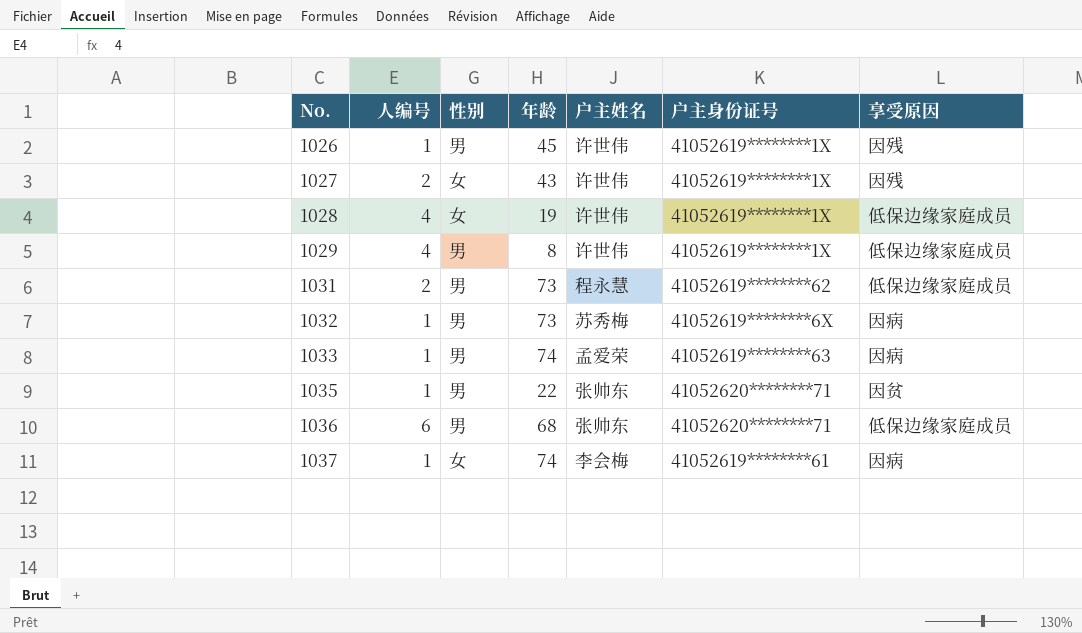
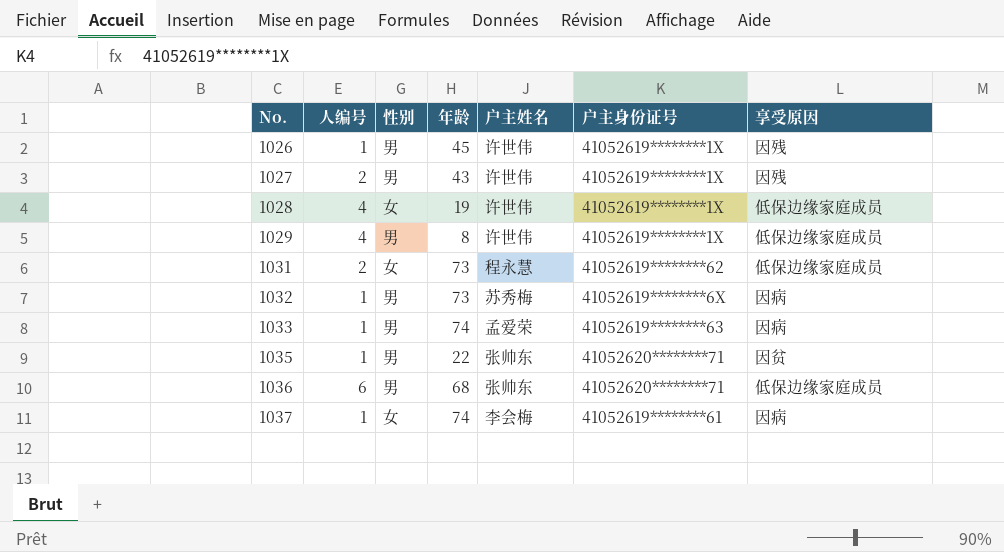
1027 | 性别: 女 -> 男
1031 | 性别: 男 -> 女

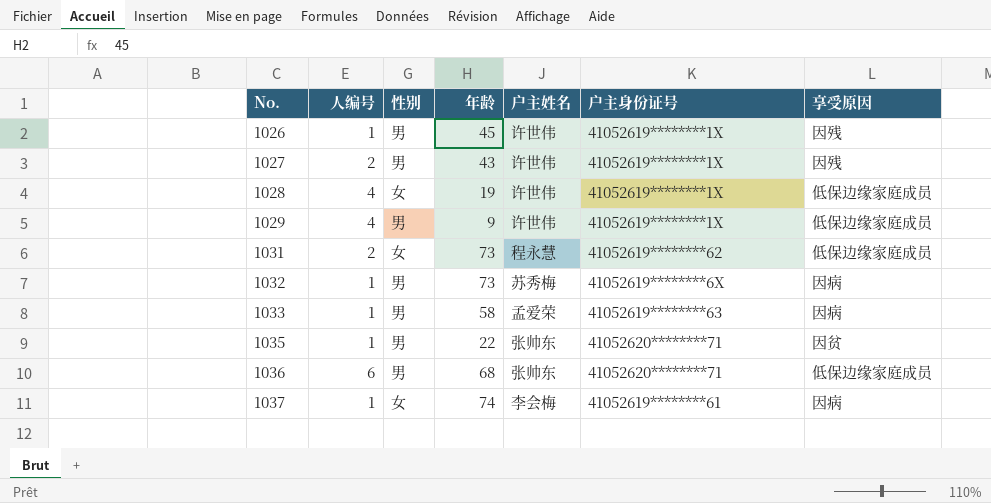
1029 | 年龄: 8 -> 9
1033 | 年龄: 74 -> 58

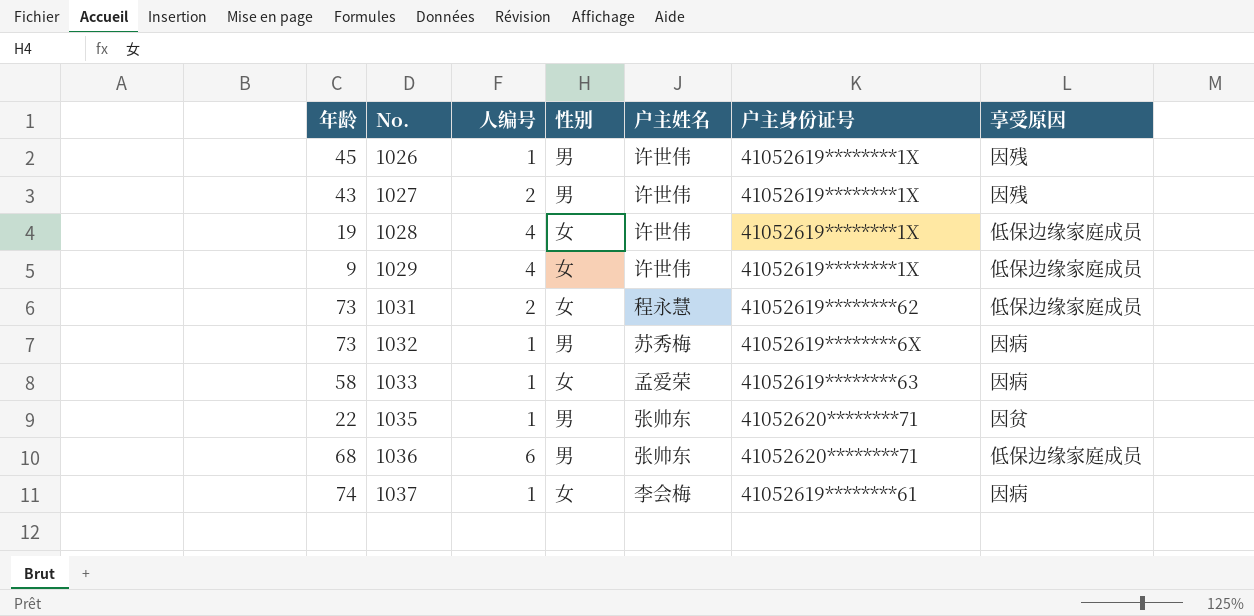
column 年龄 | position: 4 -> 1
1029 | 性别: 男 -> 女
1033 | 性别: 男 -> 女

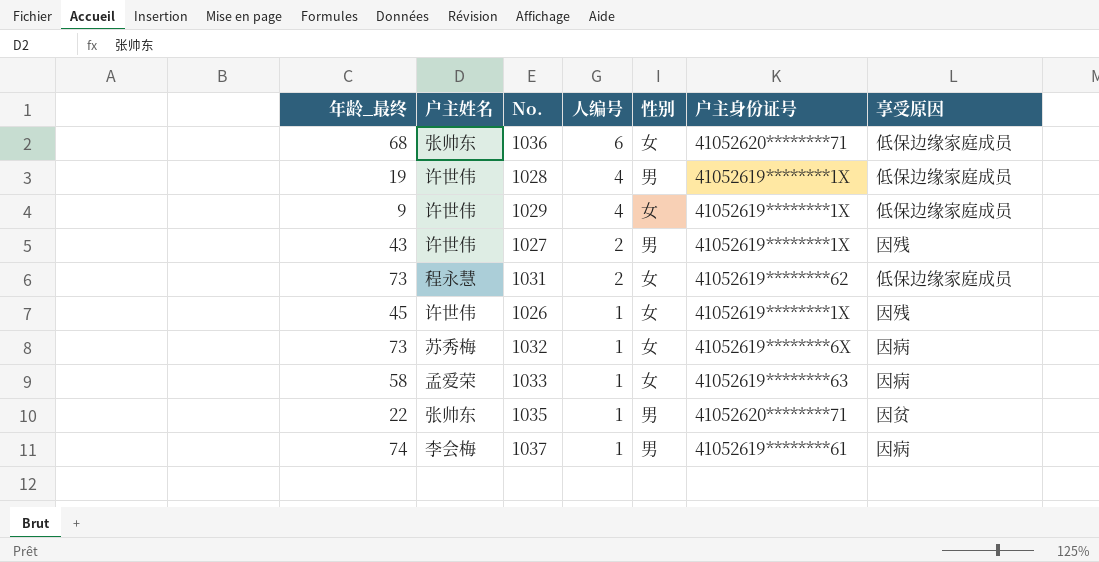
row order: No. ascending -> 人编号 descending
column name: 年龄 -> 年龄_最终
column 户主姓名 | position: 5 -> 2
1036 | 性别: 男 -> 女
1028 | 性别: 女 -> 男
1026 | 性别: 男 -> 女
1032 | 性别: 男 -> 女
1037 | 性别: 女 -> 男

